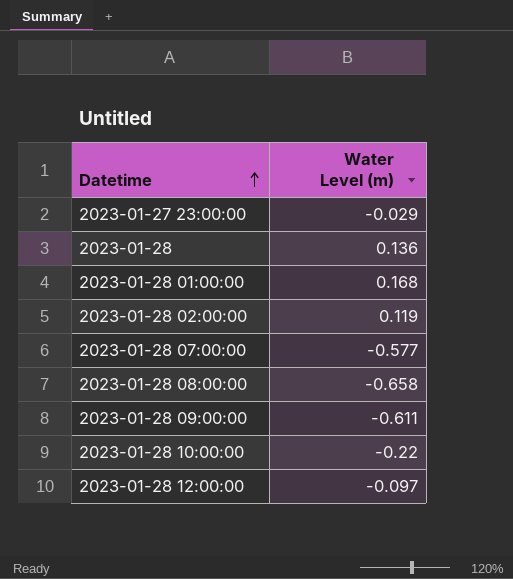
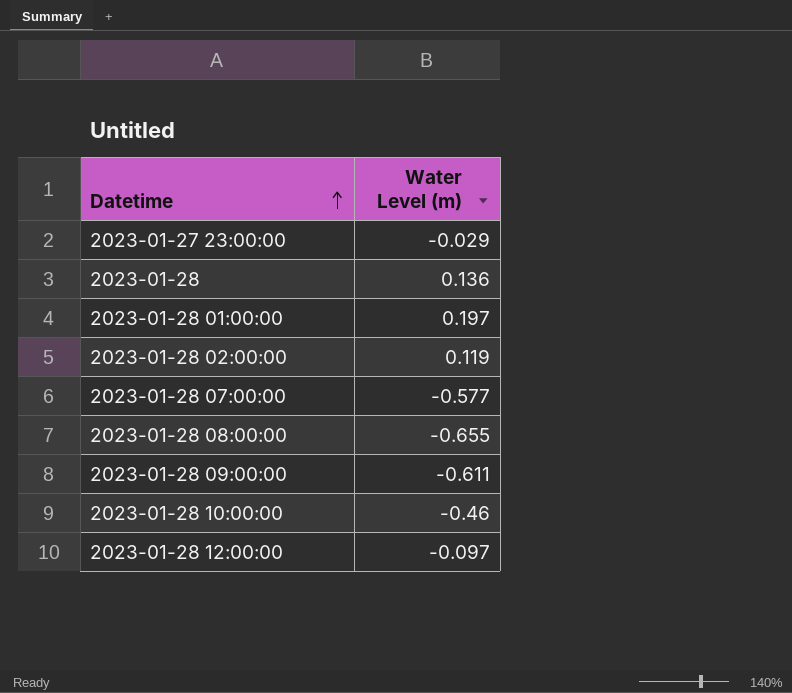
2023-01-28 01:00:00 | Water Level (m): 0.168 -> 0.197
2023-01-28 08:00:00 | Water Level (m): -0.658 -> -0.655
2023-01-28 10:00:00 | Water Level (m): -0.22 -> -0.46

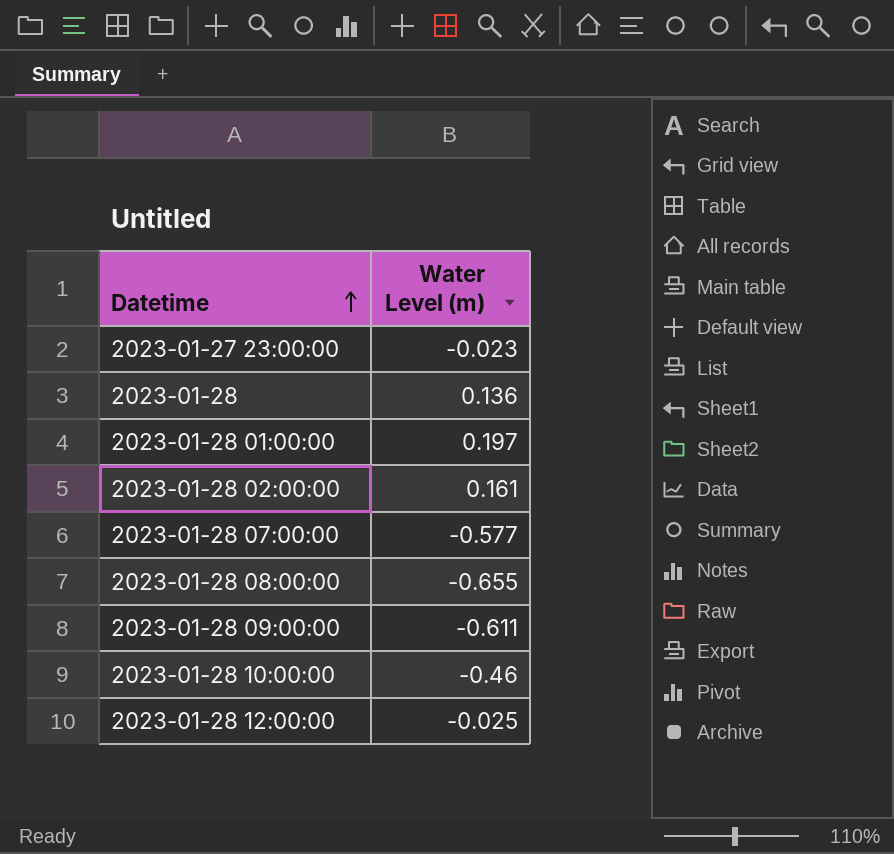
2023-01-27 23:00:00 | Water Level (m): -0.029 -> -0.023
2023-01-28 02:00:00 | Water Level (m): 0.119 -> 0.161
2023-01-28 12:00:00 | Water Level (m): -0.097 -> -0.025

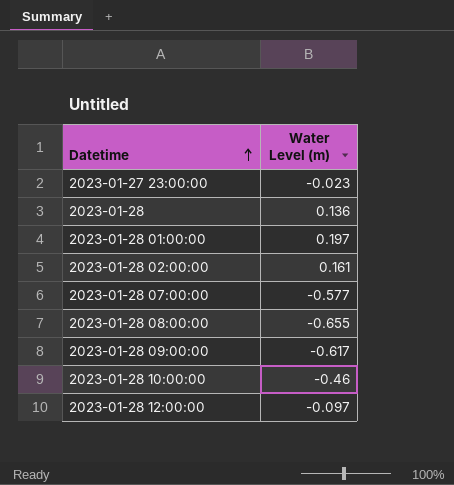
2023-01-28 09:00:00 | Water Level (m): -0.611 -> -0.617
2023-01-28 12:00:00 | Water Level (m): -0.025 -> -0.097

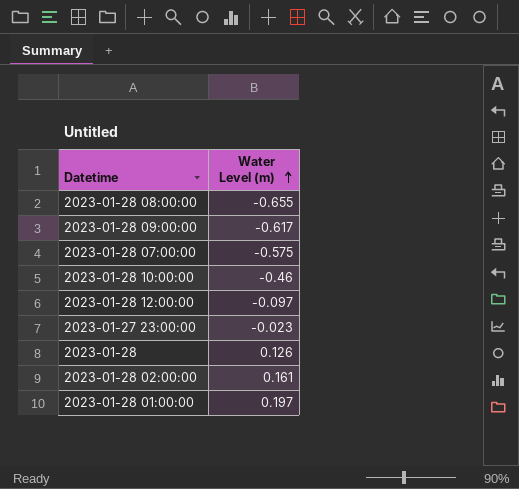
row order: Datetime ascending -> Water Level (m) ascending
2023-01-28 07:00:00 | Water Level (m): -0.577 -> -0.575
2023-01-28 | Water Level (m): 0.136 -> 0.126

